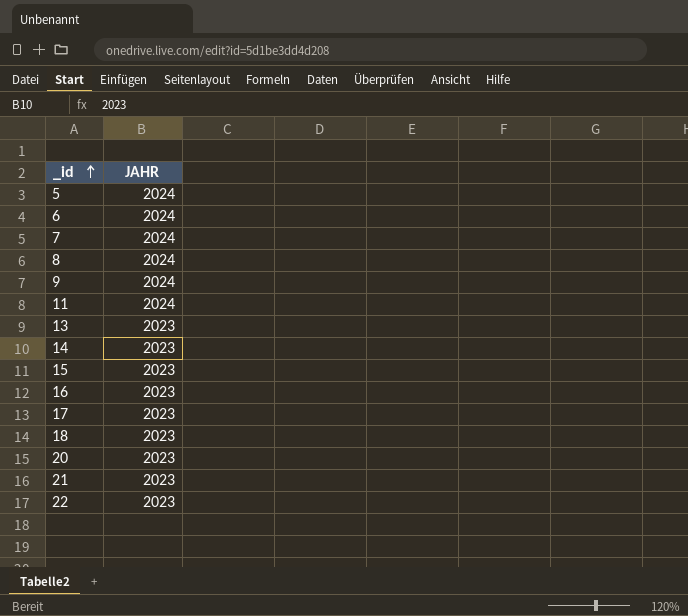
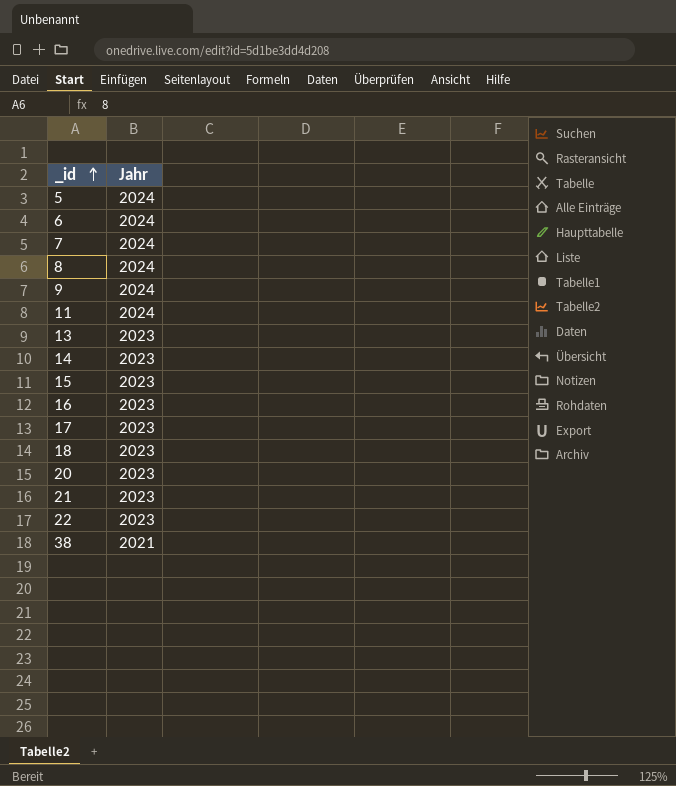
column name: JAHR -> Jahr
row 38: none -> 2021

